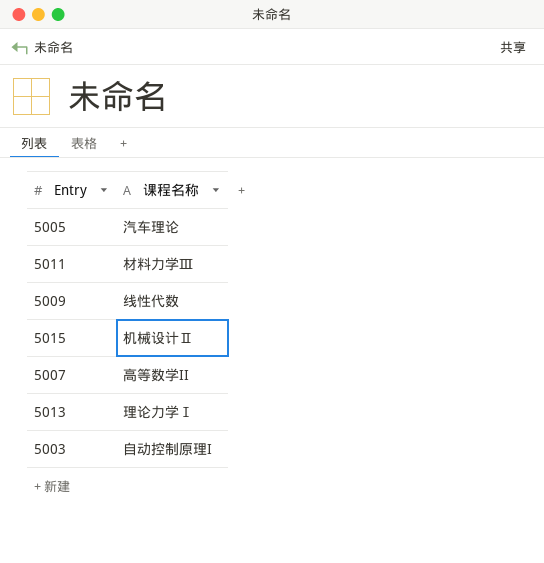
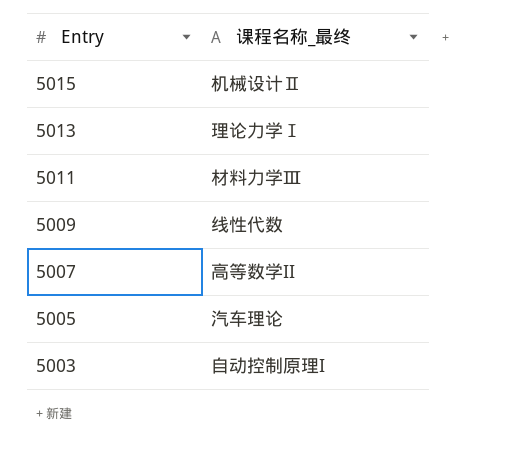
row order: none -> Entry descending
column name: 课程名称 -> 课程名称_最终

